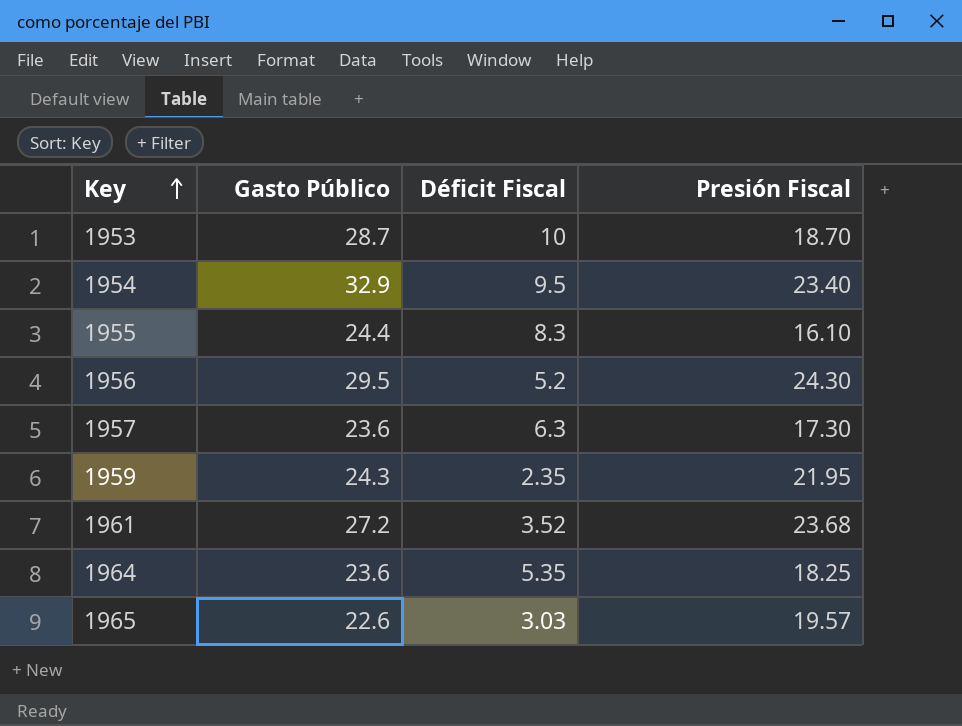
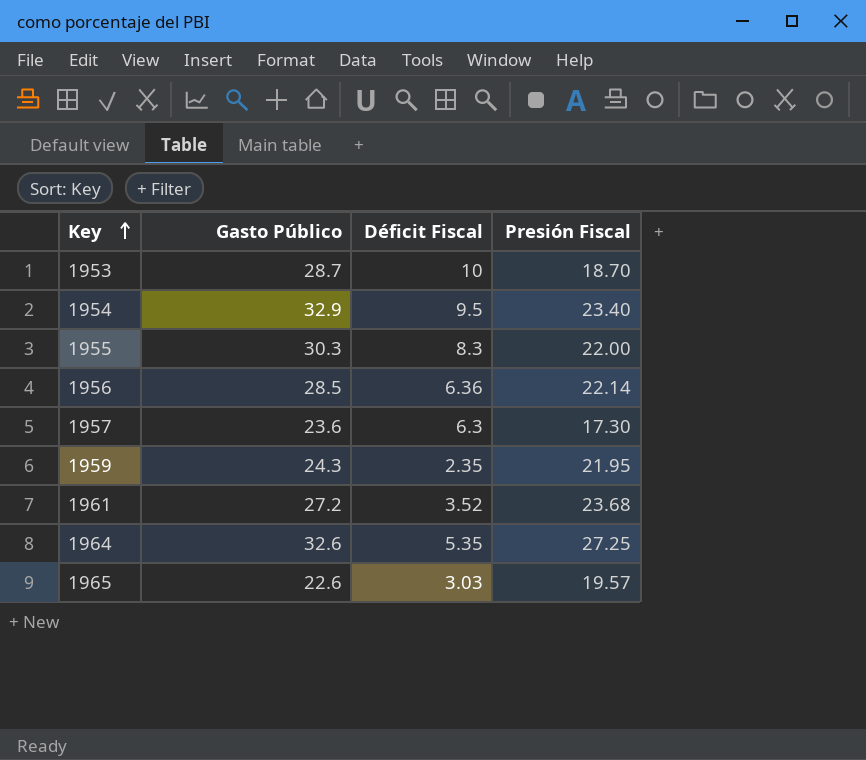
1955 | Gasto Público: 24.4 -> 30.3
1955 | Presión Fiscal: 16.10 -> 22.00
1956 | Gasto Público: 29.5 -> 28.5
1956 | Déficit Fiscal: 5.2 -> 6.36
1956 | Presión Fiscal: 24.30 -> 22.14
1964 | Gasto Público: 23.6 -> 32.6
1964 | Presión Fiscal: 18.25 -> 27.25

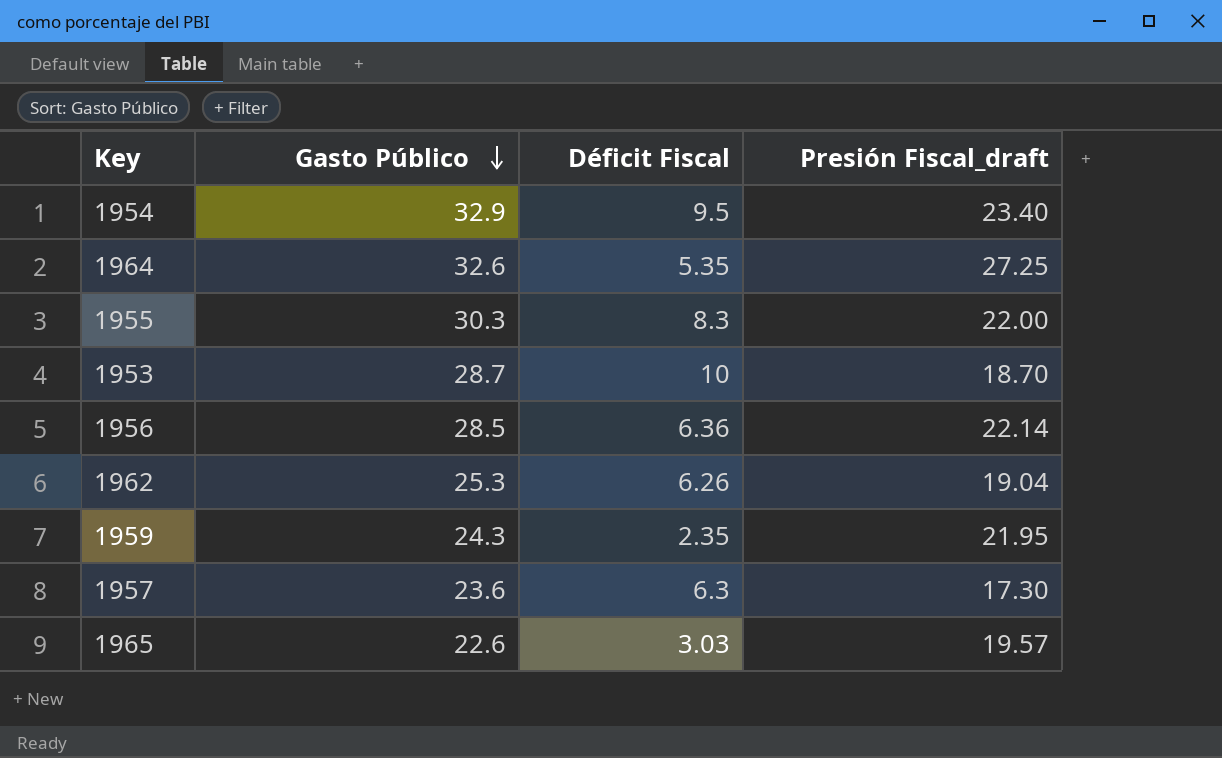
row order: Key ascending -> Gasto Público descending
column name: Presión Fiscal -> Presión Fiscal_draft
row 1961: 27.2 | 3.52 | 23.68 -> none
row 1962: none -> 25.3 | 6.26 | 19.04

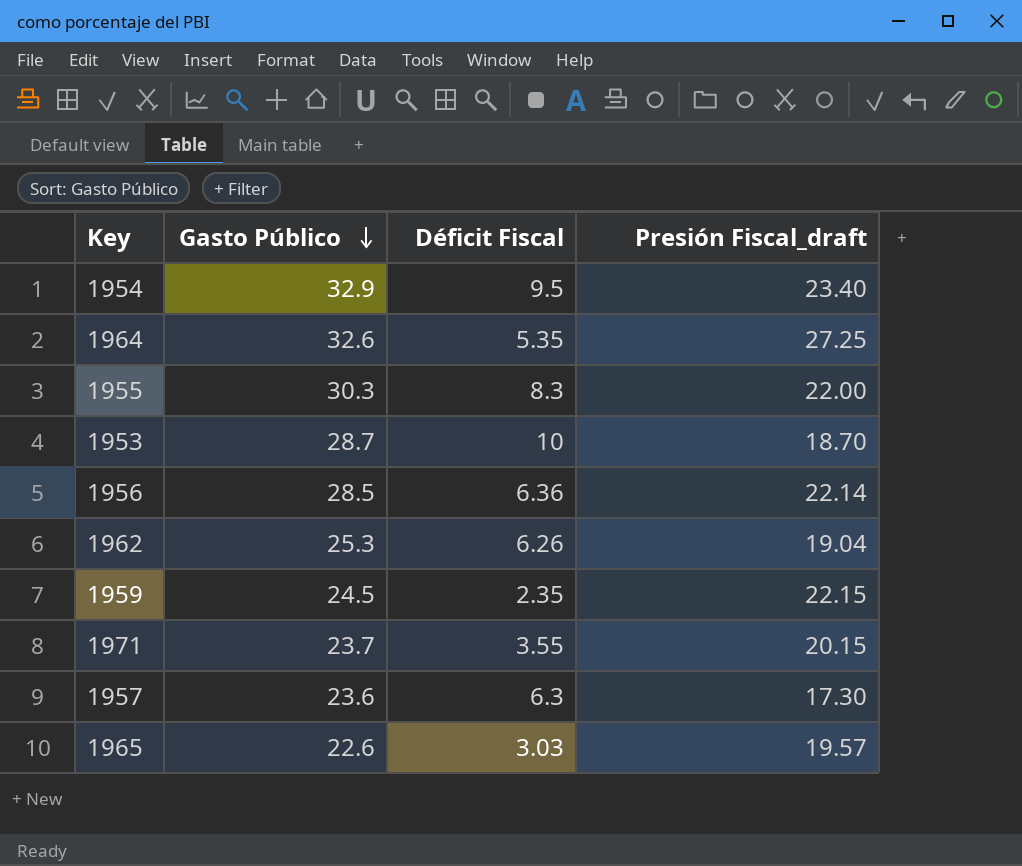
1959 | Gasto Público: 24.3 -> 24.5
1959 | Presión Fiscal_draft: 21.95 -> 22.15
row 1971: none -> 23.7 | 3.55 | 20.15

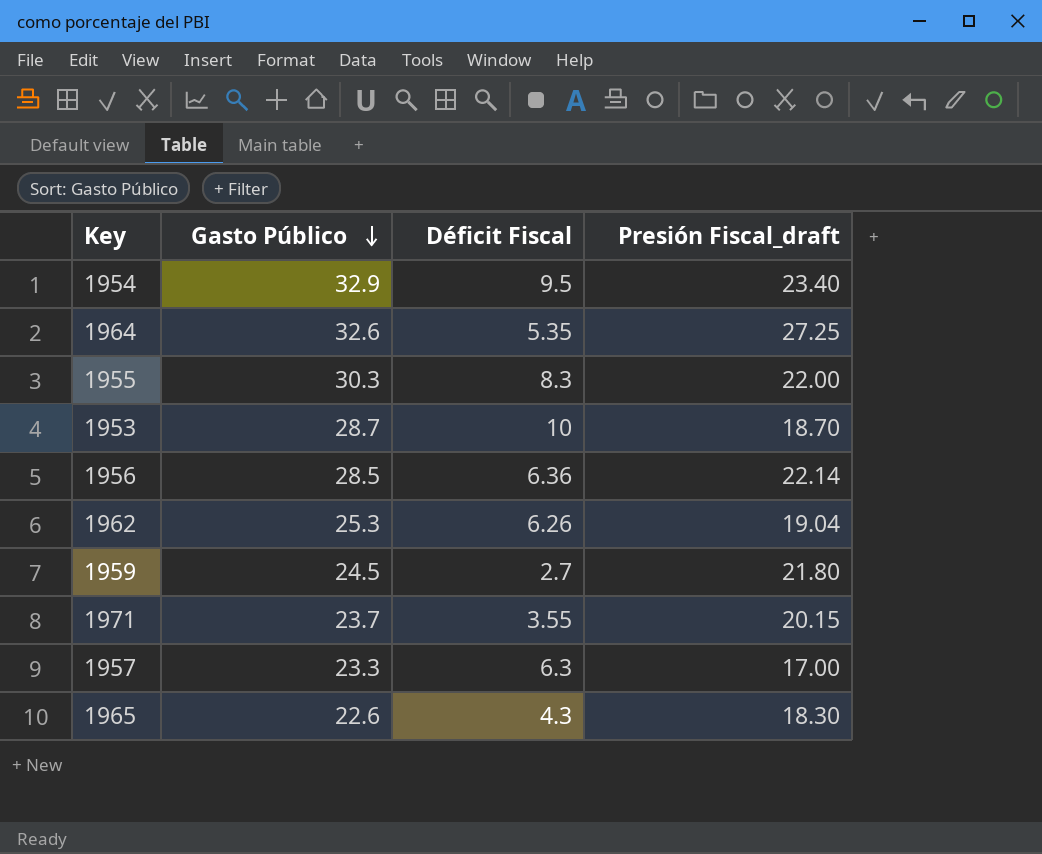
1959 | Déficit Fiscal: 2.35 -> 2.7
1959 | Presión Fiscal_draft: 22.15 -> 21.80
1957 | Gasto Público: 23.6 -> 23.3
1957 | Presión Fiscal_draft: 17.30 -> 17.00
1965 | Déficit Fiscal: 3.03 -> 4.3
1965 | Presión Fiscal_draft: 19.57 -> 18.30

